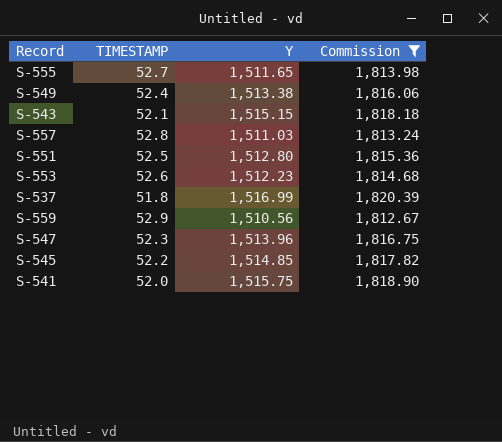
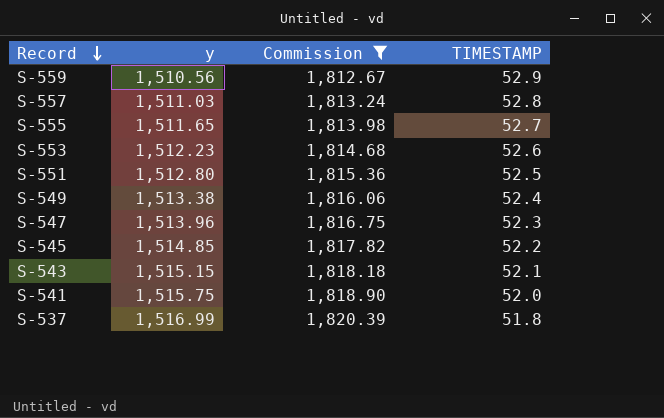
row order: none -> Record descending
column name: Y -> y
column TIMESTAMP | position: 2 -> 4

